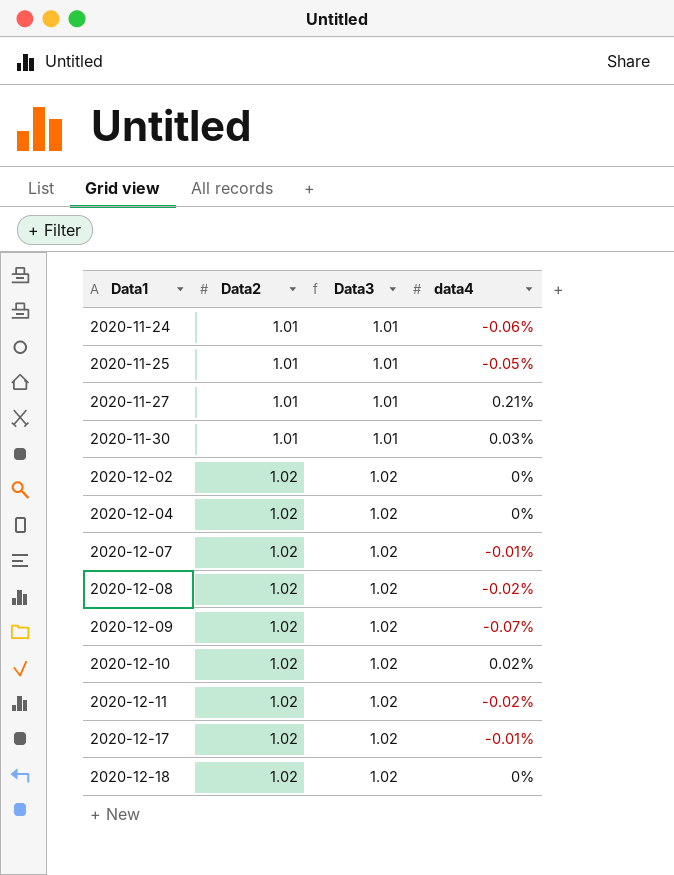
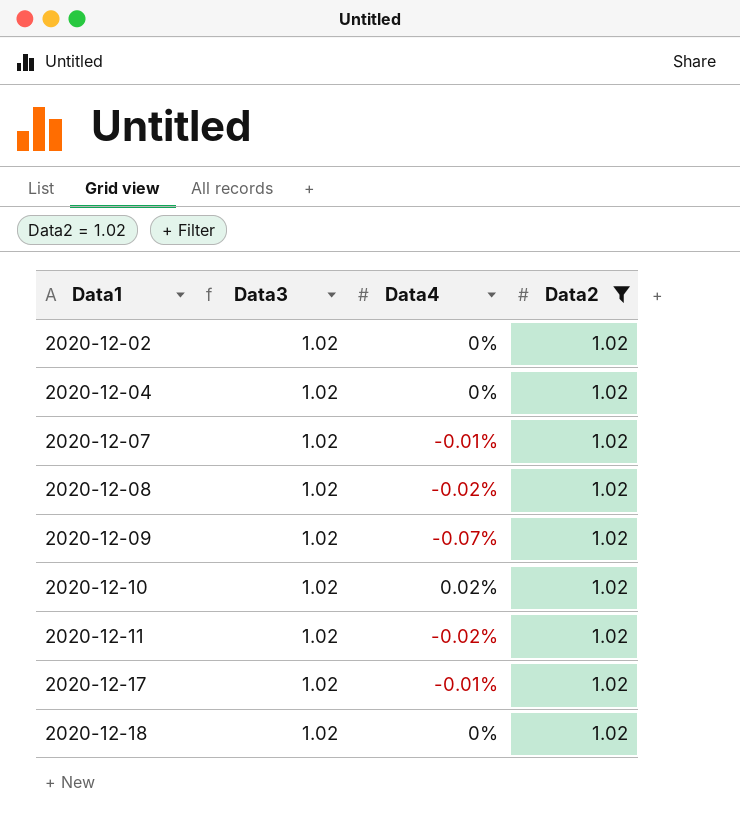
filter: none -> Data2 = 1.02
column name: data4 -> Data4
column Data2 | position: 2 -> 4

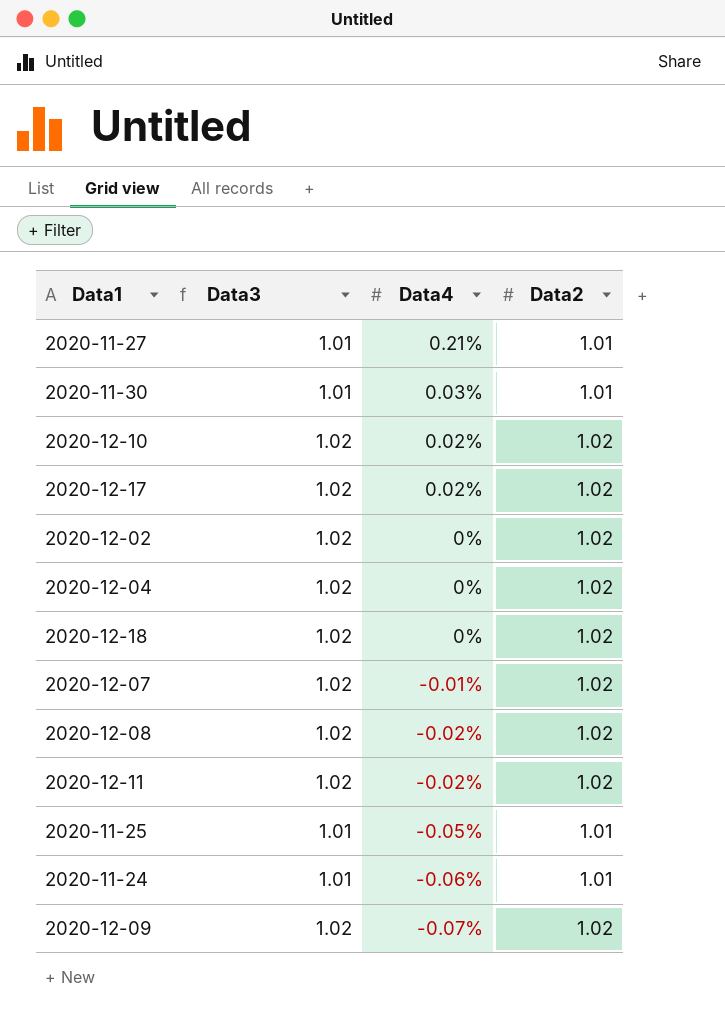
filter: Data2 = 1.02 -> none
row order: Data1 ascending -> Data4 descending
2020-12-17 | Data4: -0.01% -> 0.02%

